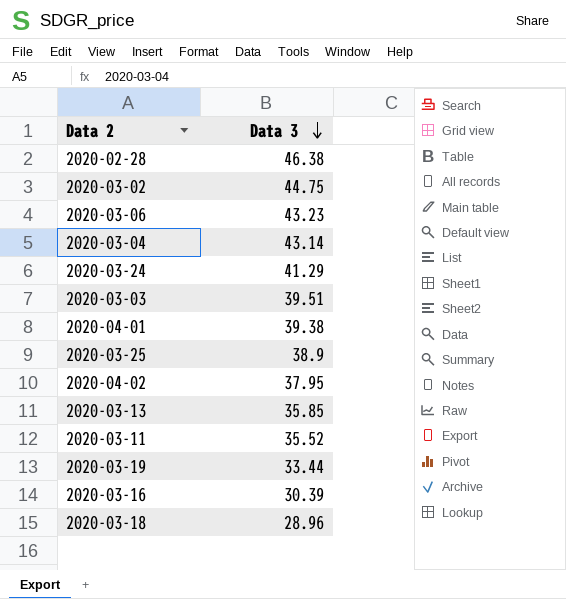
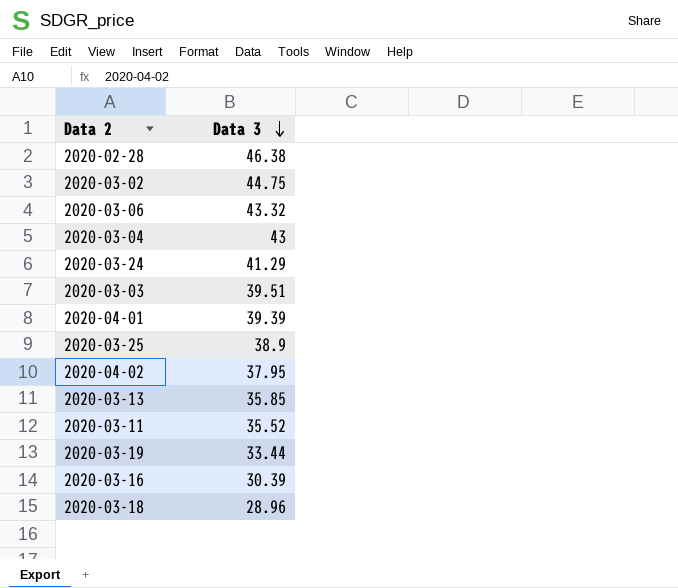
2020-03-06 | Data 3: 43.23 -> 43.32
2020-03-04 | Data 3: 43.14 -> 43
2020-04-01 | Data 3: 39.38 -> 39.39

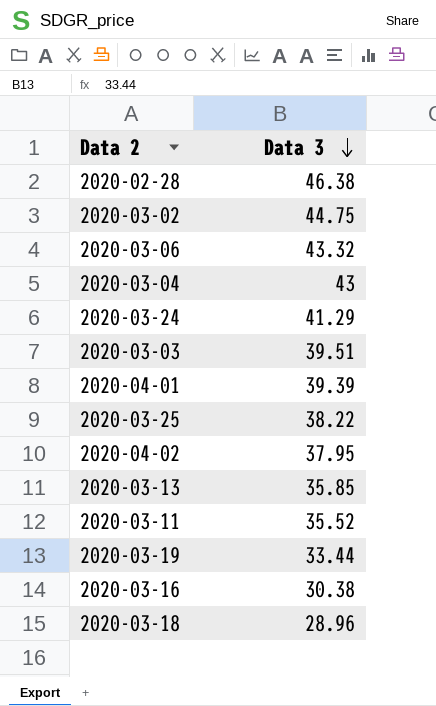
2020-03-25 | Data 3: 38.9 -> 38.22
2020-03-16 | Data 3: 30.39 -> 30.38

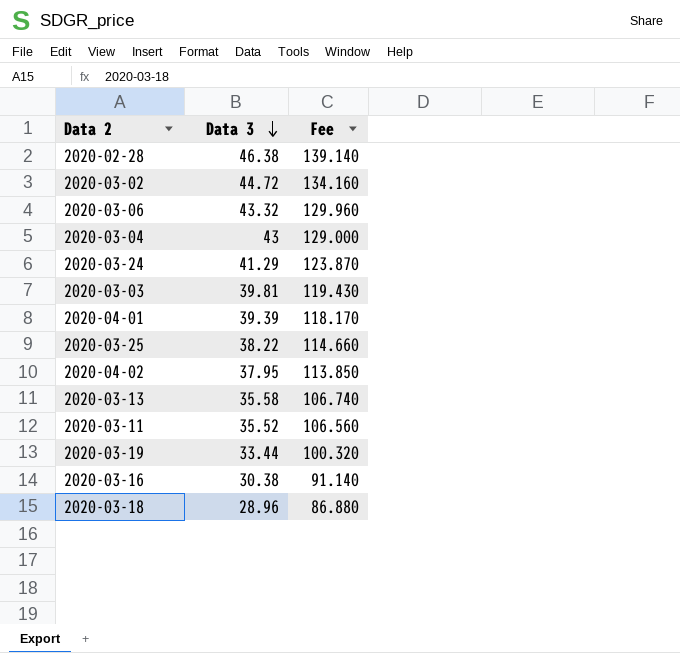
column Fee | formula: none -> [Data 3] * 3
2020-03-02 | Data 3: 44.75 -> 44.72
2020-03-03 | Data 3: 39.51 -> 39.81
2020-03-13 | Data 3: 35.85 -> 35.58

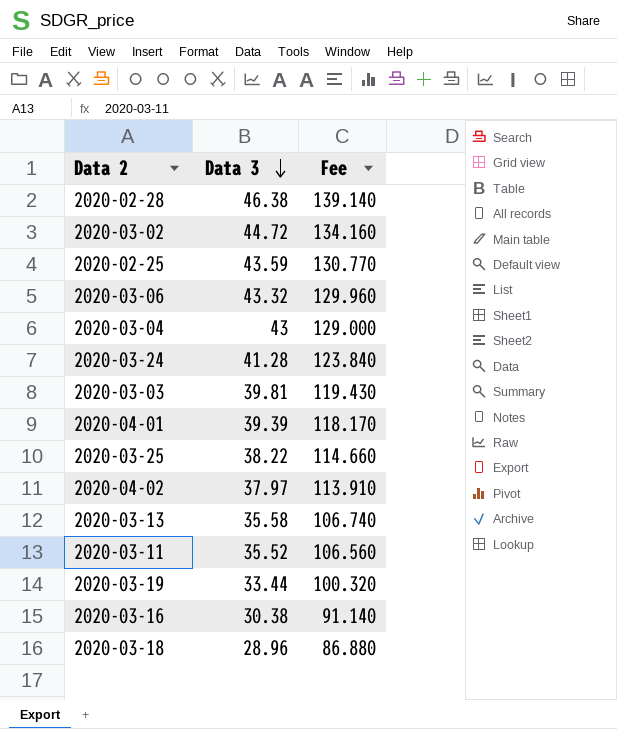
row 2020-02-25: none -> 43.59 | 130.770
2020-03-24 | Data 3: 41.29 -> 41.28
2020-03-24 | Fee: 123.870 -> 123.840
2020-04-02 | Data 3: 37.95 -> 37.97
2020-04-02 | Fee: 113.850 -> 113.910

